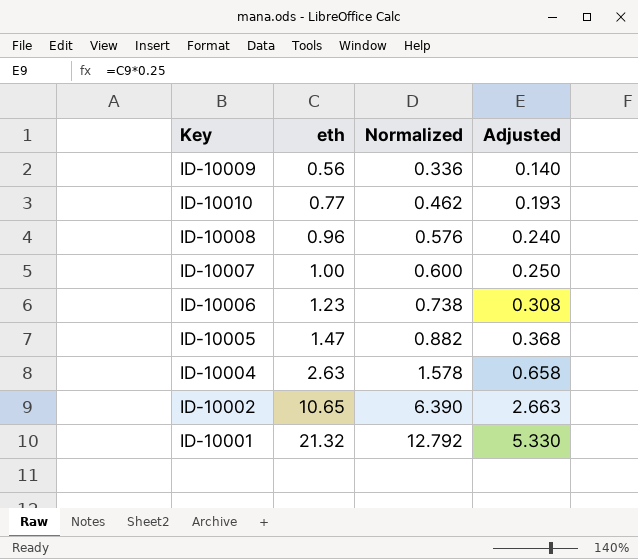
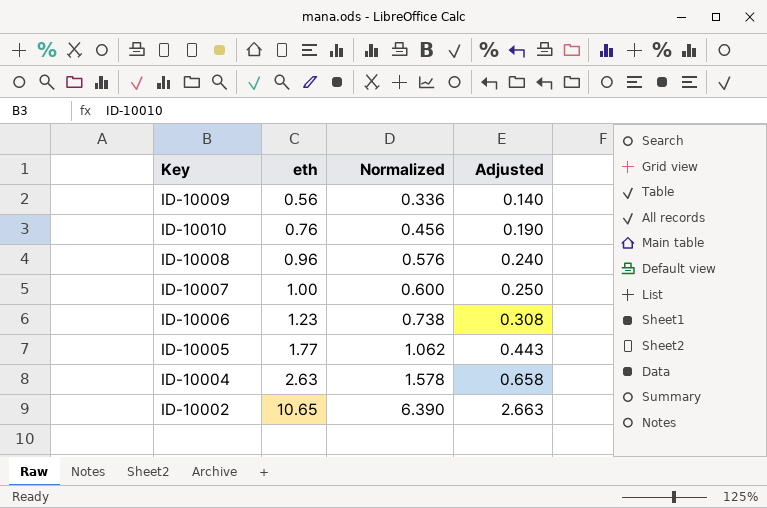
row ID-10001: 21.32 | 12.792 | 5.330 -> none
ID-10010 | eth: 0.77 -> 0.76
ID-10010 | Normalized: 0.462 -> 0.456
ID-10010 | Adjusted: 0.193 -> 0.190
ID-10005 | eth: 1.47 -> 1.77
ID-10005 | Normalized: 0.882 -> 1.062
ID-10005 | Adjusted: 0.368 -> 0.443

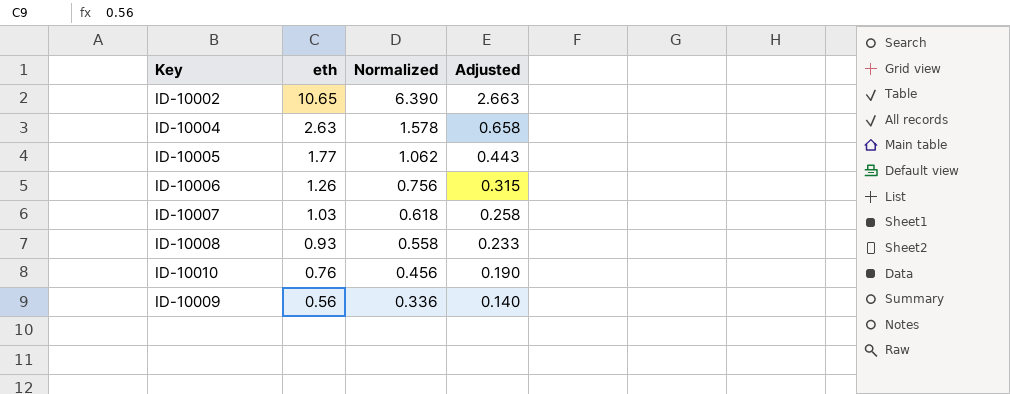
row order: eth ascending -> eth descending
ID-10006 | eth: 1.23 -> 1.26
ID-10006 | Normalized: 0.738 -> 0.756
ID-10006 | Adjusted: 0.308 -> 0.315
ID-10007 | eth: 1.00 -> 1.03
ID-10007 | Normalized: 0.600 -> 0.618
ID-10007 | Adjusted: 0.250 -> 0.258
ID-10008 | eth: 0.96 -> 0.93
ID-10008 | Normalized: 0.576 -> 0.558
ID-10008 | Adjusted: 0.240 -> 0.233

